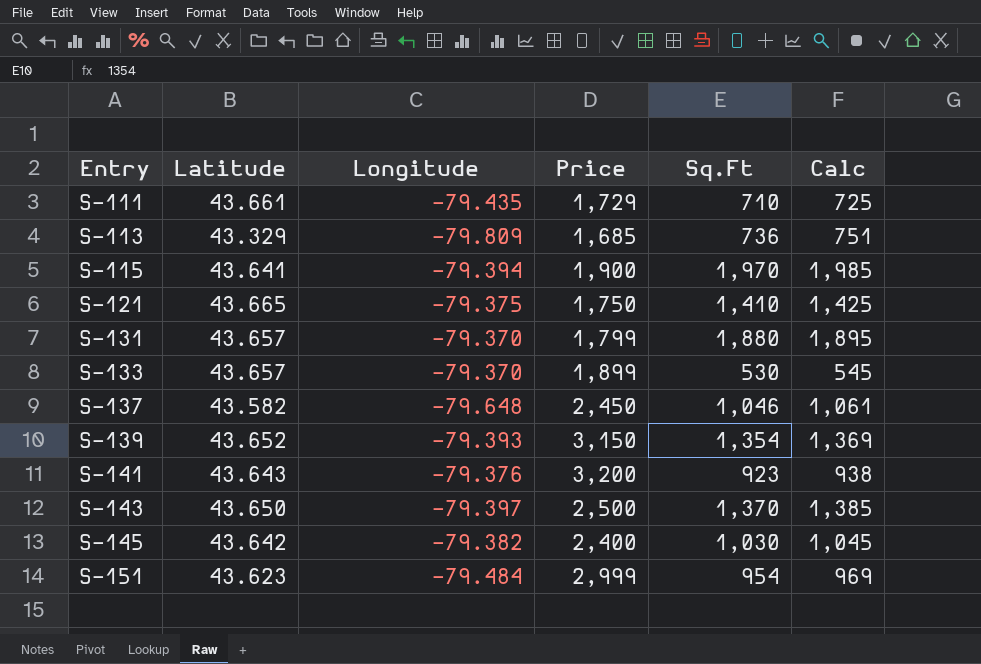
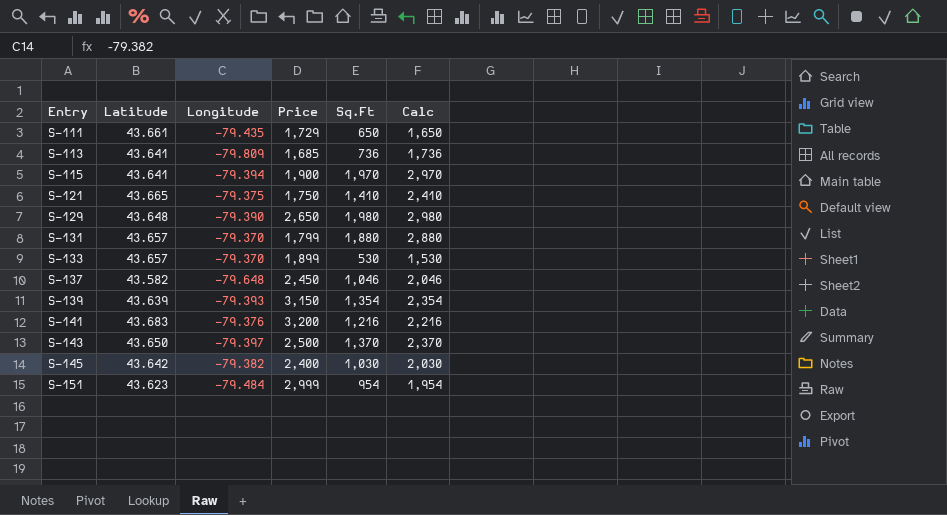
column Calc | formula: [Sq.Ft] + 15 -> [Sq.Ft] + 1000
S-111 | Sq.Ft: 710 -> 650
S-113 | Latitude: 43.329 -> 43.641
row S-129: none -> 43.648 | -79.390 | 2,650 | 1,980 | 2,980
S-139 | Latitude: 43.652 -> 43.639
S-141 | Latitude: 43.643 -> 43.683
S-141 | Sq.Ft: 923 -> 1,216

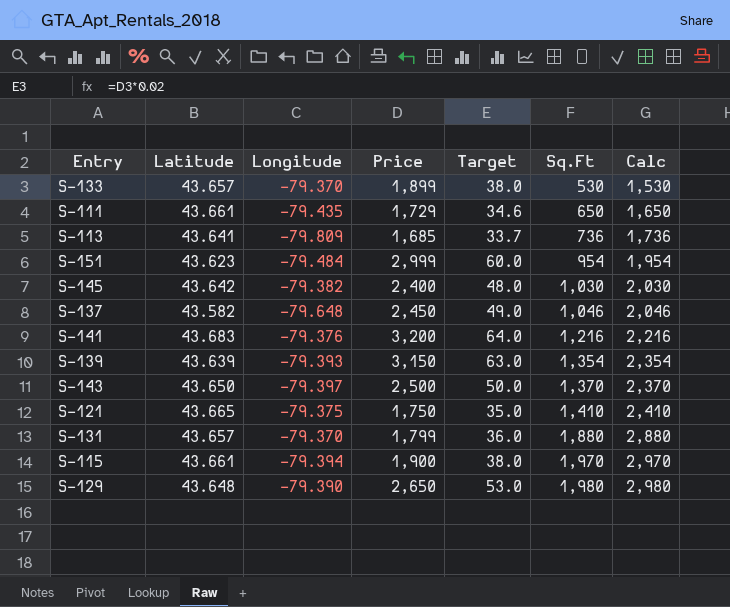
row order: Entry ascending -> Sq.Ft ascending
column Target | formula: none -> [Price] * 0.02
S-115 | Latitude: 43.641 -> 43.661

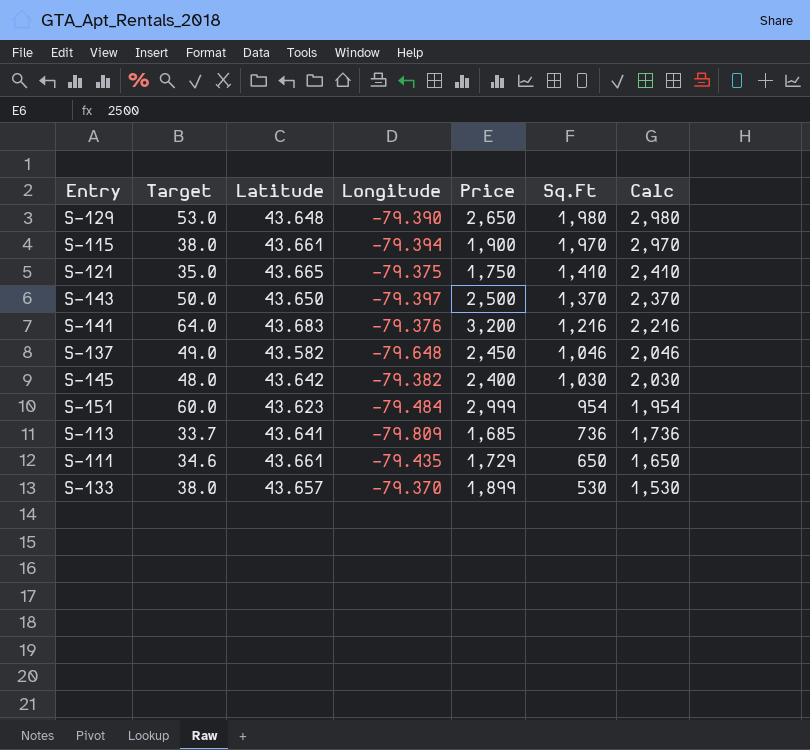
row order: Sq.Ft ascending -> Sq.Ft descending
column Target | position: 5 -> 2
row S-139: 43.639 | -79.393 | 3,150 | 63.0 | 1,354 | 2,354 -> none
row S-131: 43.657 | -79.370 | 1,799 | 36.0 | 1,880 | 2,880 -> none

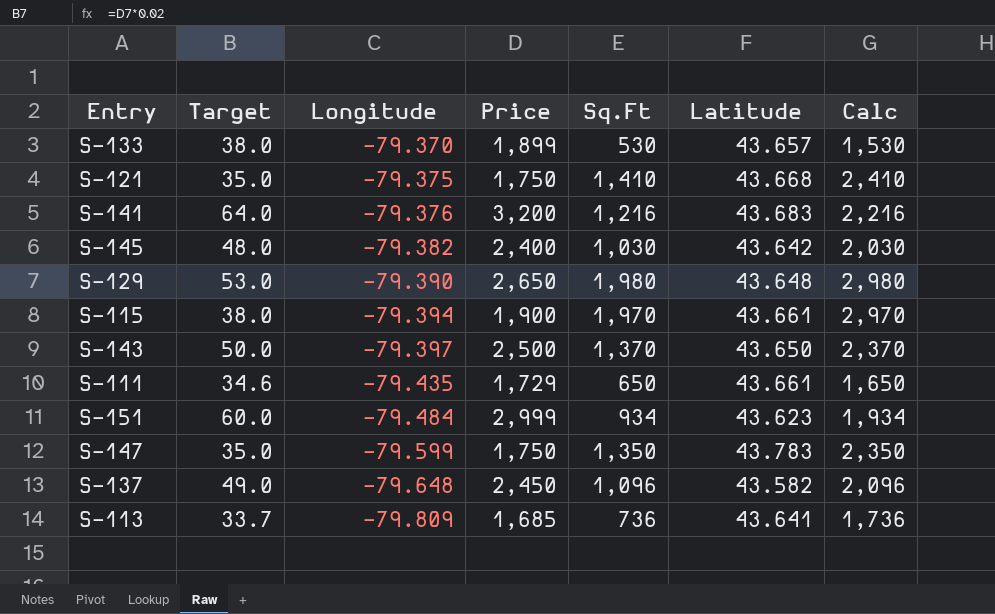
row order: Sq.Ft descending -> Longitude descending
column Latitude | position: 3 -> 6
S-121 | Latitude: 43.665 -> 43.668
S-151 | Sq.Ft: 954 -> 934
S-151 | Calc: 1,954 -> 1,934
row S-147: none -> 35.0 | -79.599 | 1,750 | 1,350 | 43.783 | 2,350
S-137 | Sq.Ft: 1,046 -> 1,096
S-137 | Calc: 2,046 -> 2,096

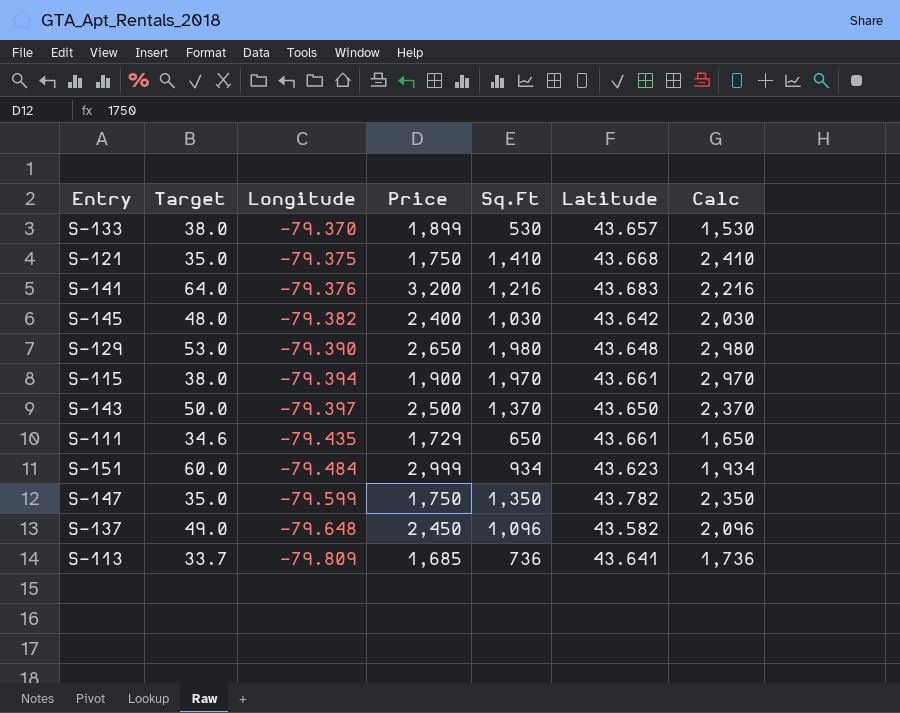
S-147 | Latitude: 43.783 -> 43.782

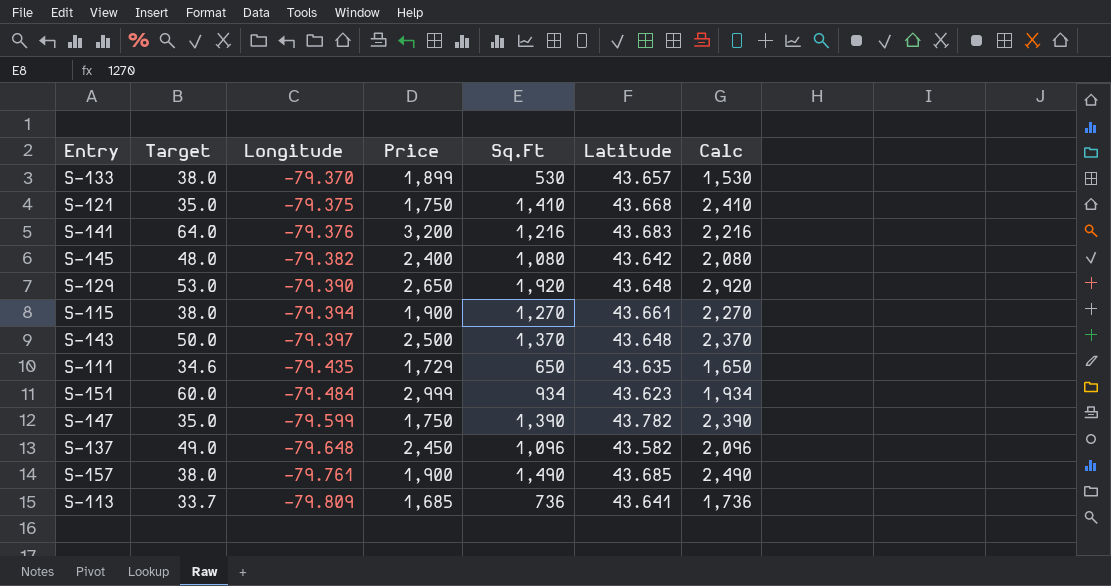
S-145 | Sq.Ft: 1,030 -> 1,080
S-145 | Calc: 2,030 -> 2,080
S-129 | Sq.Ft: 1,980 -> 1,920
S-129 | Calc: 2,980 -> 2,920
S-115 | Sq.Ft: 1,970 -> 1,270
S-115 | Calc: 2,970 -> 2,270
S-143 | Latitude: 43.650 -> 43.648
S-111 | Latitude: 43.661 -> 43.635
S-147 | Sq.Ft: 1,350 -> 1,390
S-147 | Calc: 2,350 -> 2,390
row S-157: none -> 38.0 | -79.761 | 1,900 | 1,490 | 43.685 | 2,490

